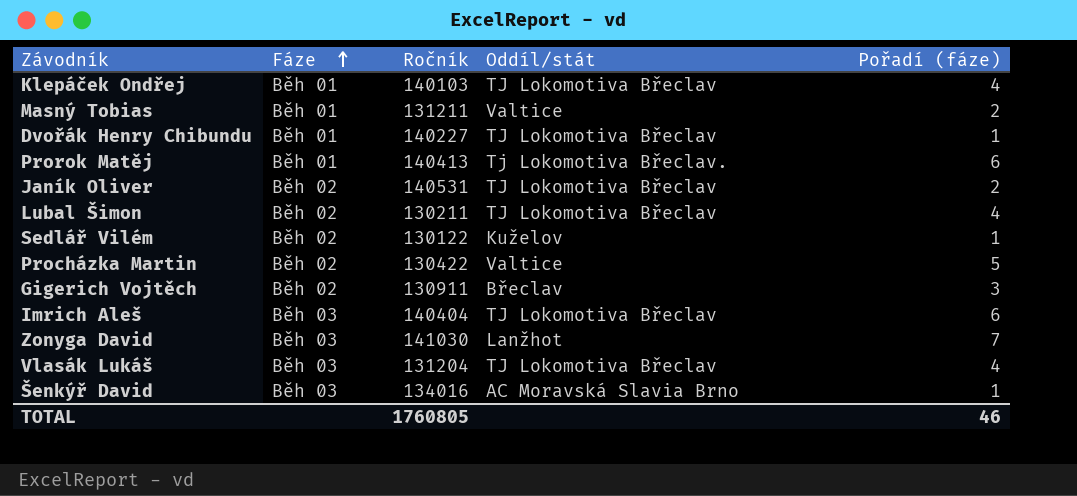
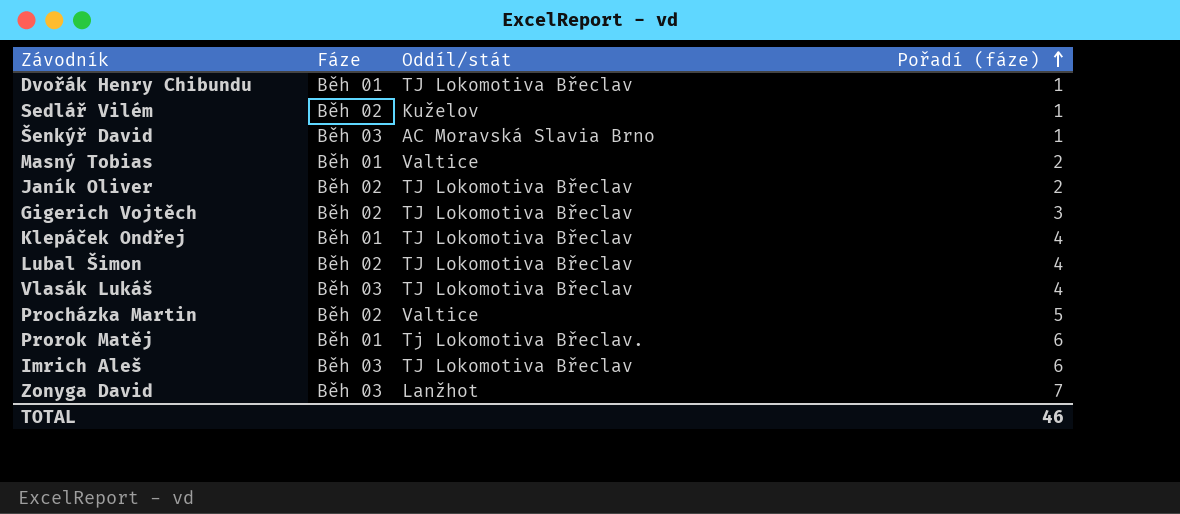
row order: Fáze ascending -> Pořadí (fáze) ascending
column Ročník | position: 3 -> none
Gigerich Vojtěch | Oddíl/stát: Břeclav -> TJ Lokomotiva Břeclav

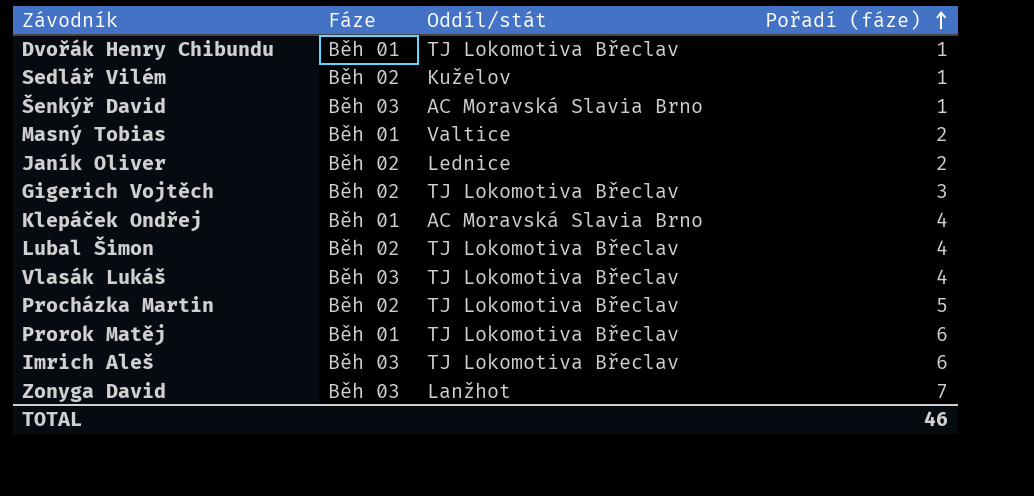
Janík Oliver | Oddíl/stát: TJ Lokomotiva Břeclav -> Lednice
Klepáček Ondřej | Oddíl/stát: TJ Lokomotiva Břeclav -> AC Moravská Slavia Brno
Procházka Martin | Oddíl/stát: Valtice -> TJ Lokomotiva Břeclav
Prorok Matěj | Oddíl/stát: Tj Lokomotiva Břeclav. -> TJ Lokomotiva Břeclav

